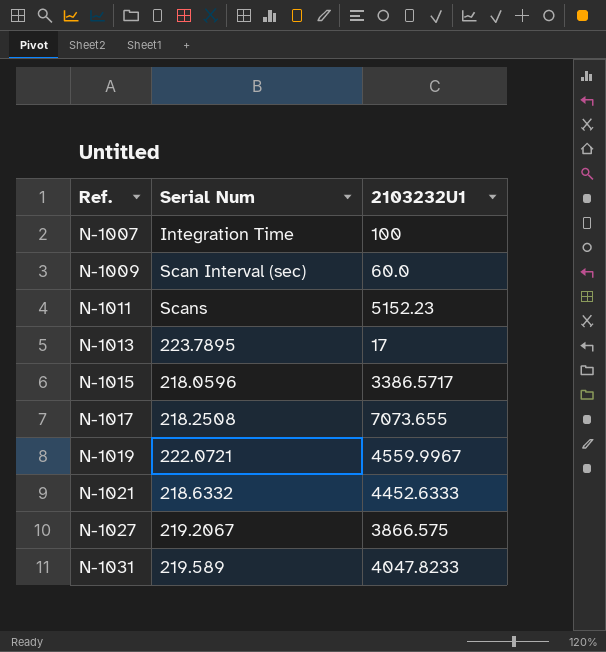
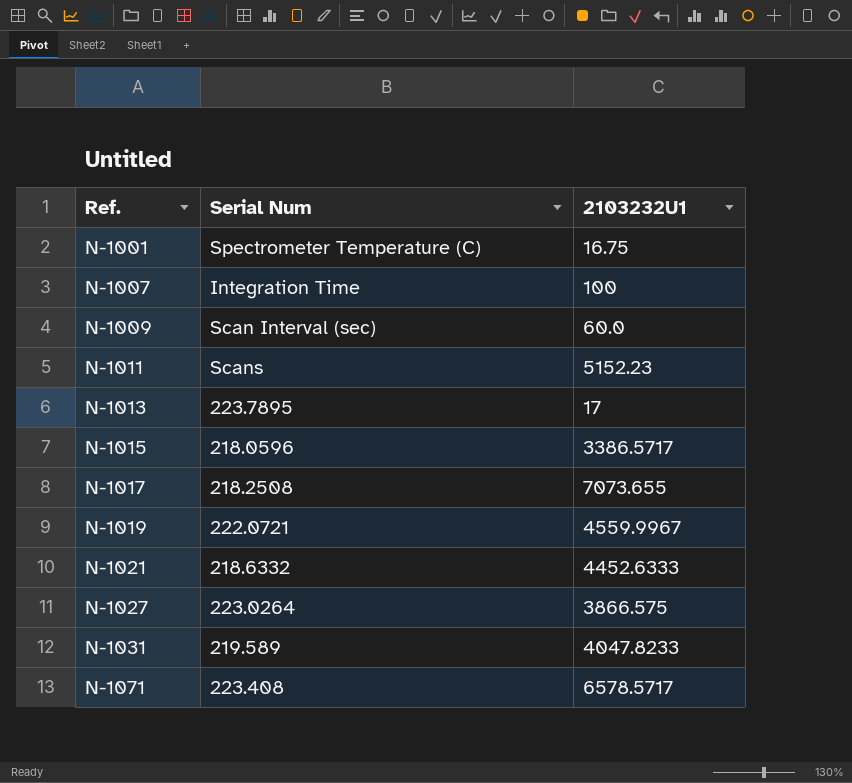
row N-1001: none -> Spectrometer Temperature (C) | 16.75
N-1027 | Serial Num: 219.2067 -> 223.0264
row N-1071: none -> 223.408 | 6578.5717

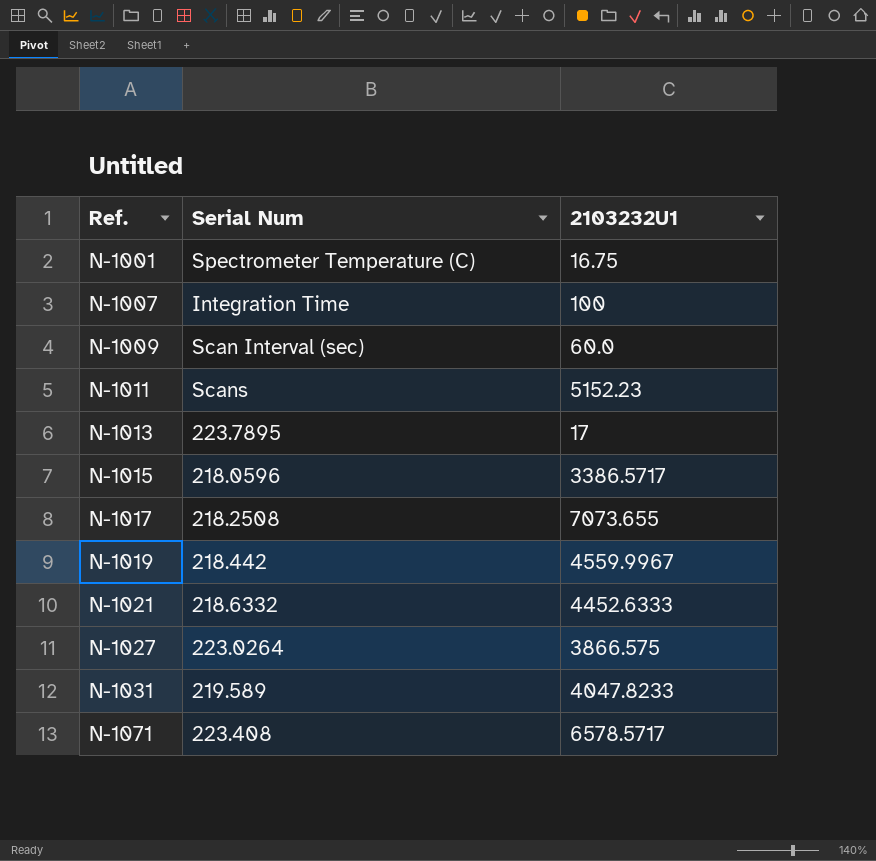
N-1019 | Serial Num: 222.0721 -> 218.442

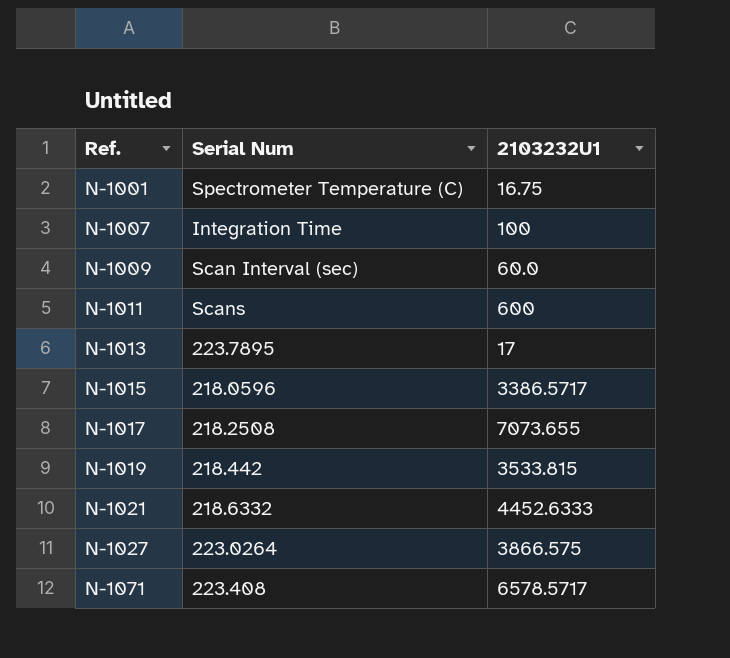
row N-1031: 219.589 | 4047.8233 -> none
N-1011 | 2103232U1: 5152.23 -> 600
N-1019 | 2103232U1: 4559.9967 -> 3533.815

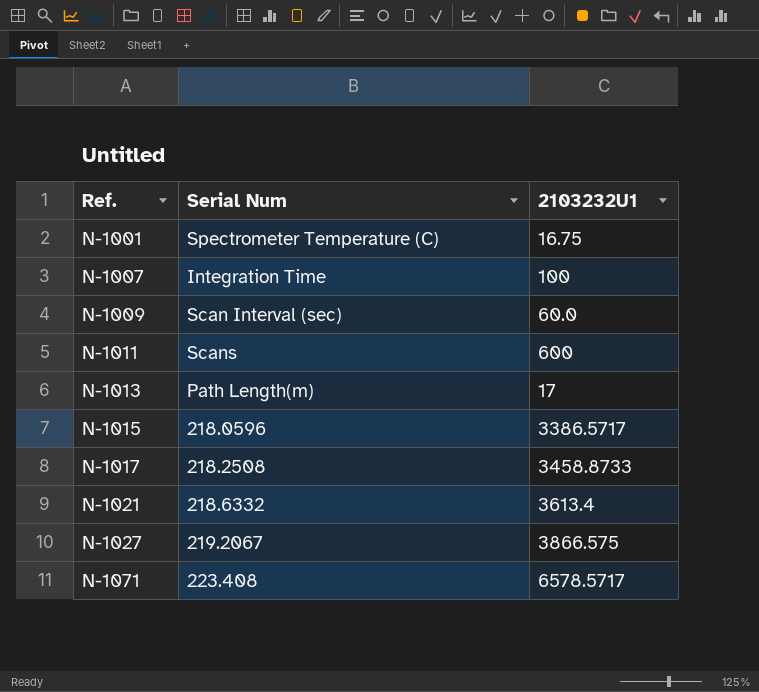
row N-1019: 218.442 | 3533.815 -> none
N-1013 | Serial Num: 223.7895 -> Path Length(m)
N-1017 | 2103232U1: 7073.655 -> 3458.8733
N-1021 | 2103232U1: 4452.6333 -> 3613.4
N-1027 | Serial Num: 223.0264 -> 219.2067

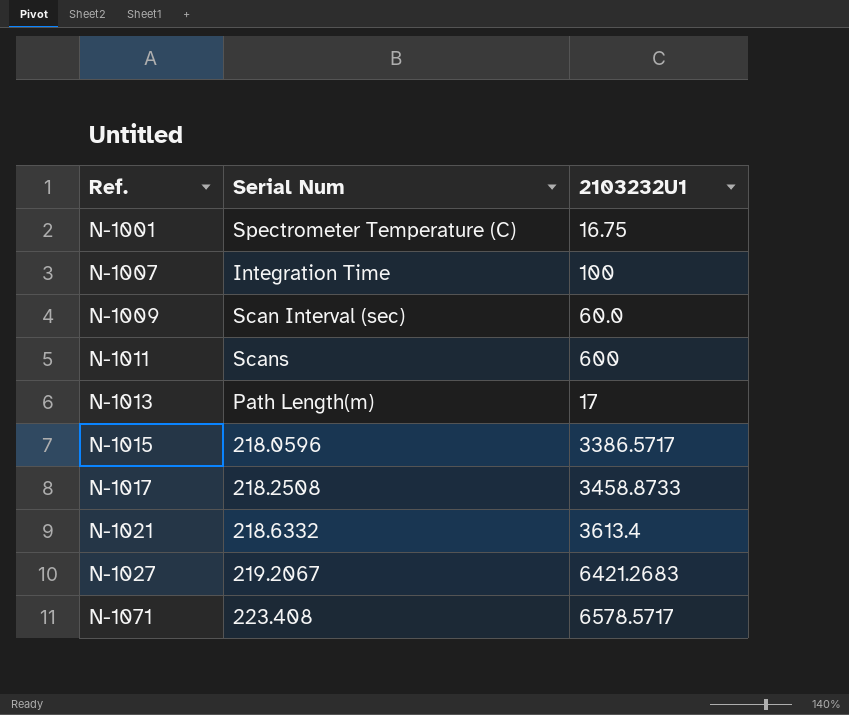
N-1027 | 2103232U1: 3866.575 -> 6421.2683

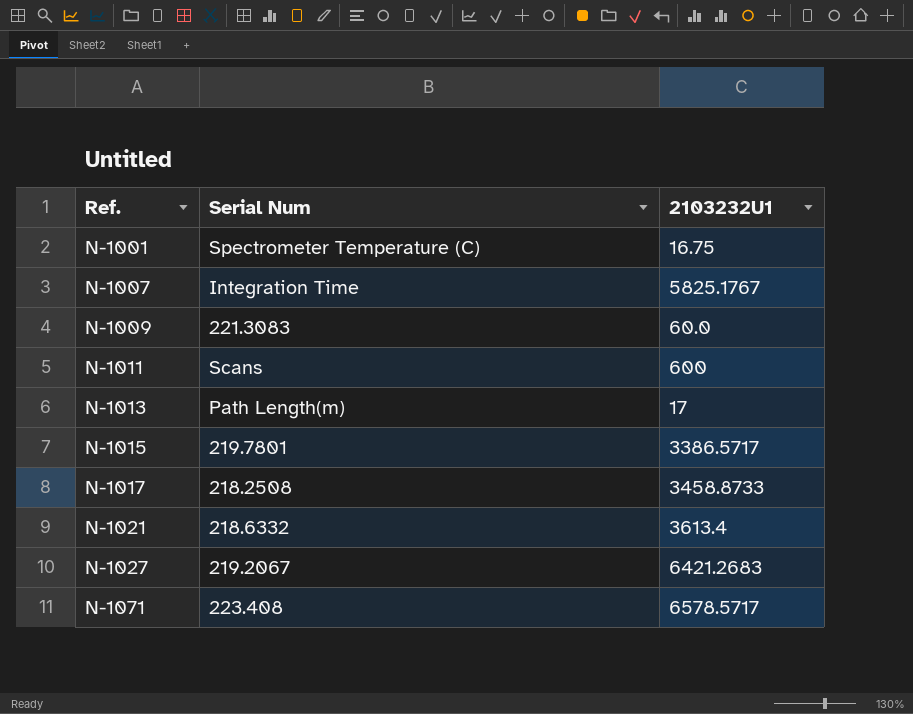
N-1007 | 2103232U1: 100 -> 5825.1767
N-1009 | Serial Num: Scan Interval (sec) -> 221.3083
N-1015 | Serial Num: 218.0596 -> 219.7801

